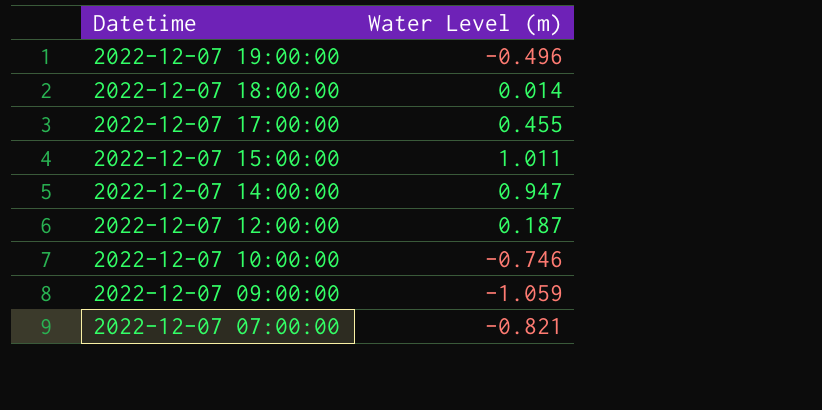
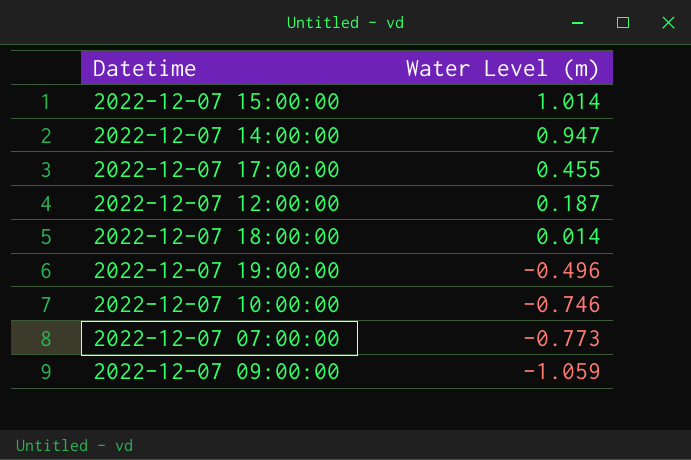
row order: Datetime descending -> Water Level (m) descending
2022-12-07 15:00:00 | Water Level (m): 1.011 -> 1.014
2022-12-07 07:00:00 | Water Level (m): -0.821 -> -0.773

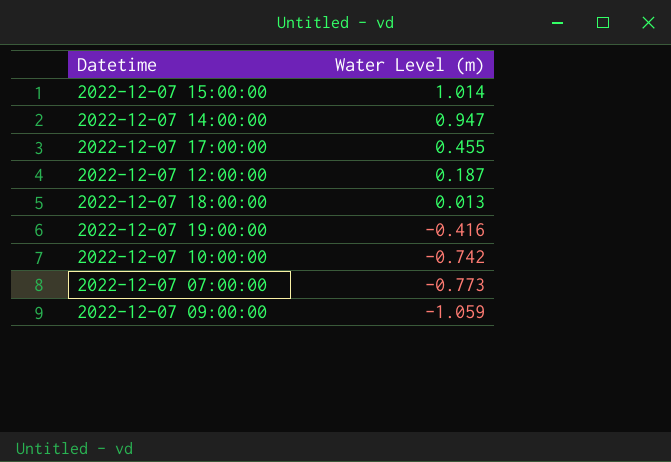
2022-12-07 18:00:00 | Water Level (m): 0.014 -> 0.013
2022-12-07 19:00:00 | Water Level (m): -0.496 -> -0.416
2022-12-07 10:00:00 | Water Level (m): -0.746 -> -0.742

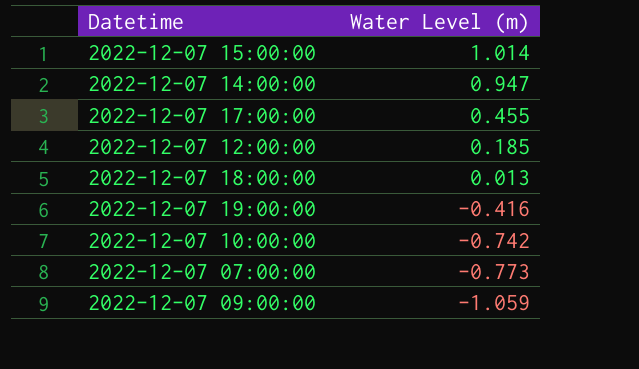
2022-12-07 12:00:00 | Water Level (m): 0.187 -> 0.185

